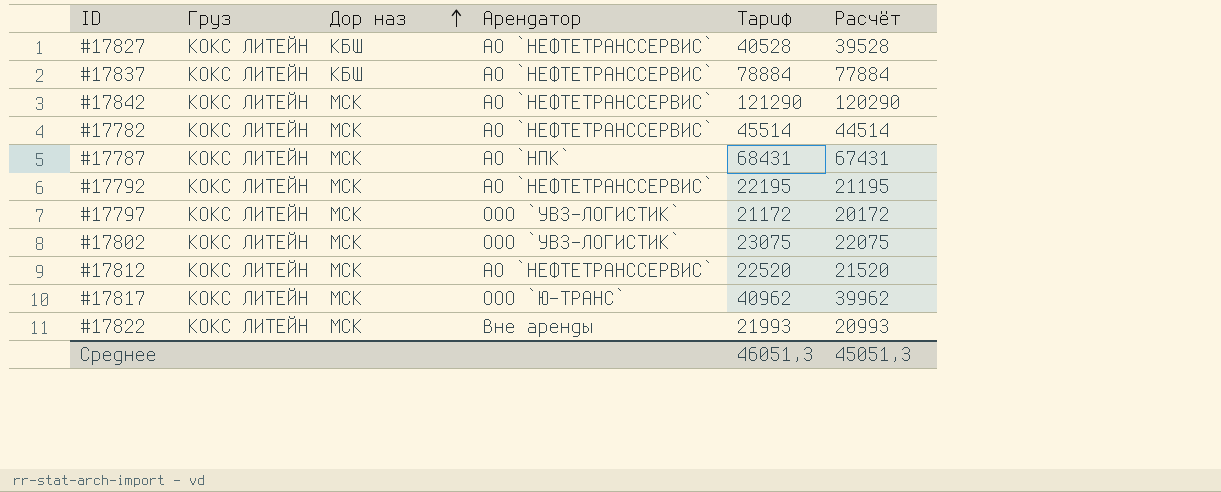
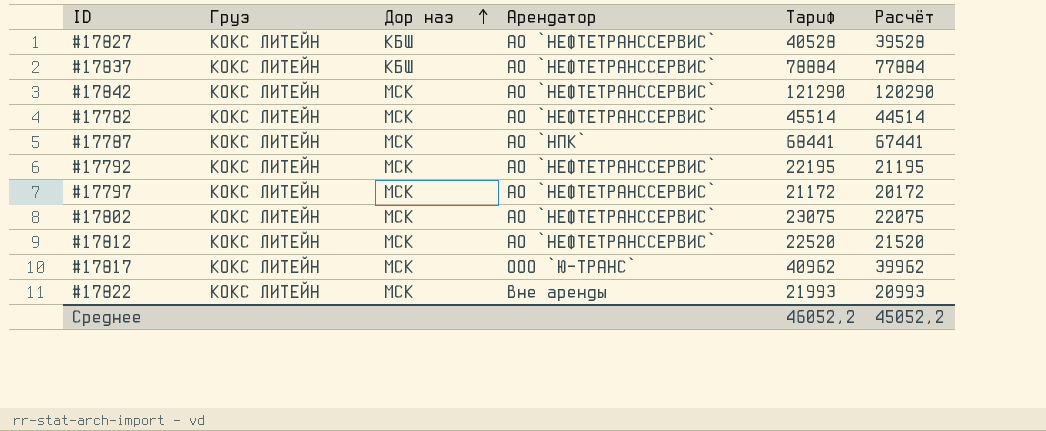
#17787 | Тариф: 68431 -> 68441
#17787 | Расчёт: 67431 -> 67441
#17797 | Арендатор: ООО `УВЗ-ЛОГИСТИК` -> АО `НЕФТЕТРАНССЕРВИС`
#17802 | Арендатор: ООО `УВЗ-ЛОГИСТИК` -> АО `НЕФТЕТРАНССЕРВИС`
Среднее | Тариф: 46051,3 -> 46052,2
Среднее | Расчёт: 45051,3 -> 45052,2

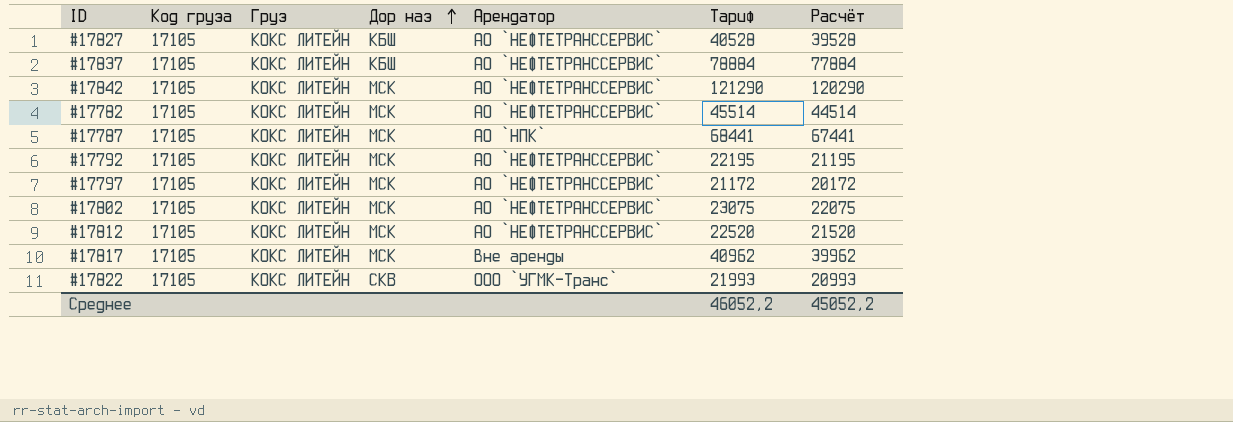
column Код груза | position: none -> 2
#17817 | Арендатор: ООО `Ю-ТРАНС` -> вне аренды
#17822 | Дор наз: МСК -> СКВ
#17822 | Арендатор: вне аренды -> ООО `УГМК-Транс`

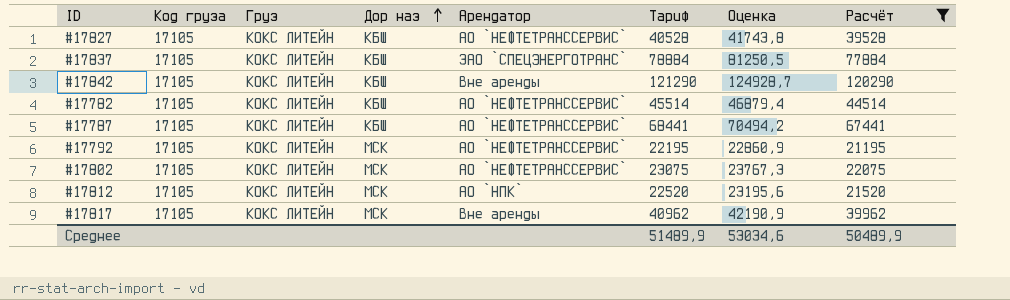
filter: none -> Расчёт >= 21195
column Оценка | formula: none -> [Тариф] * 1,03
#17837 | Арендатор: АО `НЕФТЕТРАНССЕРВИС` -> ЗАО `СПЕЦЭНЕРГОТРАНС`
#17842 | Дор наз: МСК -> КБШ
#17842 | Арендатор: АО `НЕФТЕТРАНССЕРВИС` -> вне аренды
#17782 | Дор наз: МСК -> КБШ
#17787 | Дор наз: МСК -> КБШ
#17787 | Арендатор: АО `НПК` -> АО `НЕФТЕТРАНССЕРВИС`
#17812 | Арендатор: АО `НЕФТЕТРАНССЕРВИС` -> АО `НПК`
Среднее | Тариф: 46052,2 -> 51489,9
Среднее | Расчёт: 45052,2 -> 50489,9

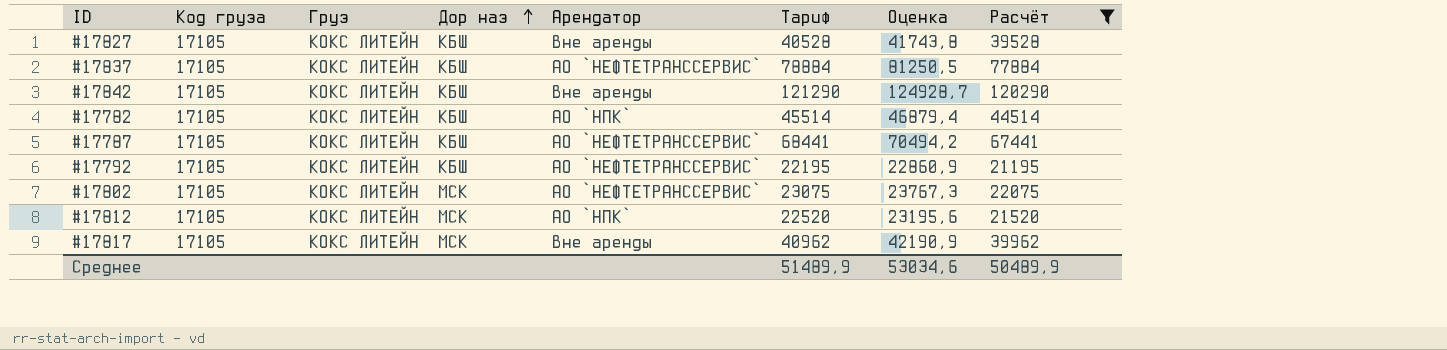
#17827 | Арендатор: АО `НЕФТЕТРАНССЕРВИС` -> вне аренды
#17837 | Арендатор: ЗАО `СПЕЦЭНЕРГОТРАНС` -> АО `НЕФТЕТРАНССЕРВИС`
#17782 | Арендатор: АО `НЕФТЕТРАНССЕРВИС` -> АО `НПК`
#17792 | Дор наз: МСК -> КБШ

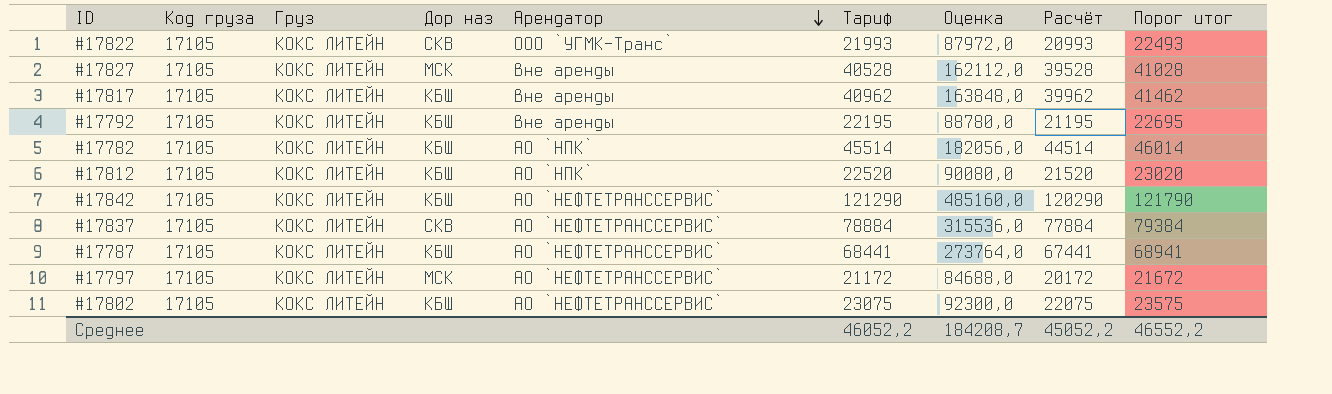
filter: Расчёт >= 21195 -> none
row order: Дор наз ascending -> Арендатор descending
column Оценка | formula: [Тариф] * 1,03 -> [Тариф] * 4
column Порог итог | formula: none -> [Тариф] + 500
#17827 | Дор наз: КБШ -> МСК
#17817 | Дор наз: МСК -> КБШ
#17792 | Арендатор: АО `НЕФТЕТРАНССЕРВИС` -> вне аренды
#17812 | Дор наз: МСК -> КБШ
#17842 | Арендатор: вне аренды -> АО `НЕФТЕТРАНССЕРВИС`
#17837 | Дор наз: КБШ -> СКВ
#17802 | Дор наз: МСК -> КБШ
Среднее | Тариф: 51489,9 -> 46052,2
Среднее | Оценка: 53034,6 -> 184208,7
Среднее | Расчёт: 50489,9 -> 45052,2

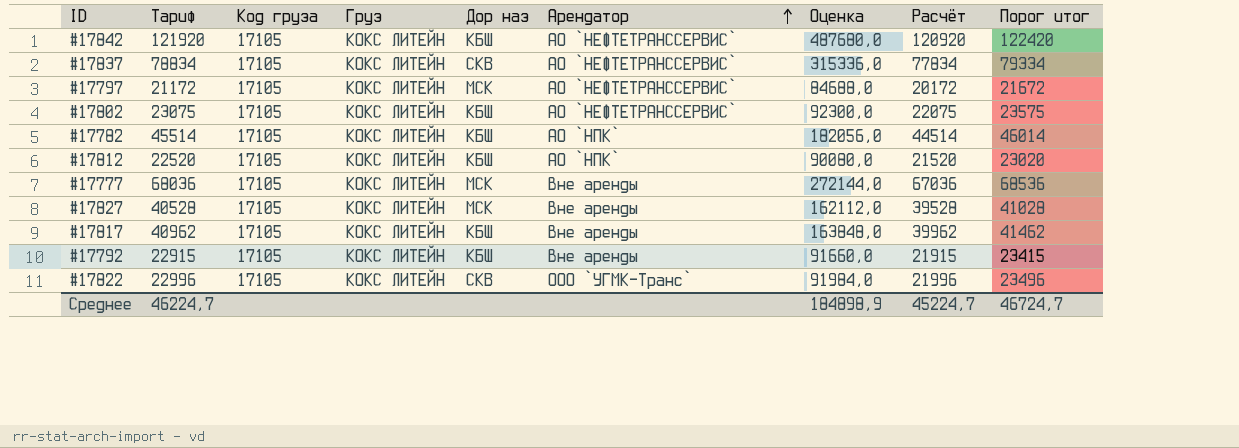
row order: Арендатор descending -> Арендатор ascending
column Тариф | position: 6 -> 2
row #17787: 17105 | КОКС ЛИТЕЙН | КБШ | АО `НЕФТЕТРАНССЕРВИС` | 68441 | 273764,0 | 67441 | 68941 -> none
#17842 | Тариф: 121290 -> 121920
#17842 | Оценка: 485160,0 -> 487680,0
#17842 | Расчёт: 120290 -> 120920
#17842 | Порог итог: 121790 -> 122420
#17837 | Тариф: 78884 -> 78834
#17837 | Оценка: 315536,0 -> 315336,0
#17837 | Расчёт: 77884 -> 77834
#17837 | Порог итог: 79384 -> 79334
row #17777: none -> 68036 | 17105 | КОКС ЛИТЕЙН | МСК | вне аренды | 272144,0 | 67036 | 68536
#17792 | Тариф: 22195 -> 22915
#17792 | Оценка: 88780,0 -> 91660,0
#17792 | Расчёт: 21195 -> 21915
#17792 | Порог итог: 22695 -> 23415
#17822 | Тариф: 21993 -> 22996
#17822 | Оценка: 87972,0 -> 91984,0
#17822 | Расчёт: 20993 -> 21996
#17822 | Порог итог: 22493 -> 23496
Среднее | Тариф: 46052,2 -> 46224,7
Среднее | Оценка: 184208,7 -> 184898,9
Среднее | Расчёт: 45052,2 -> 45224,7
Среднее | Порог итог: 46552,2 -> 46724,7

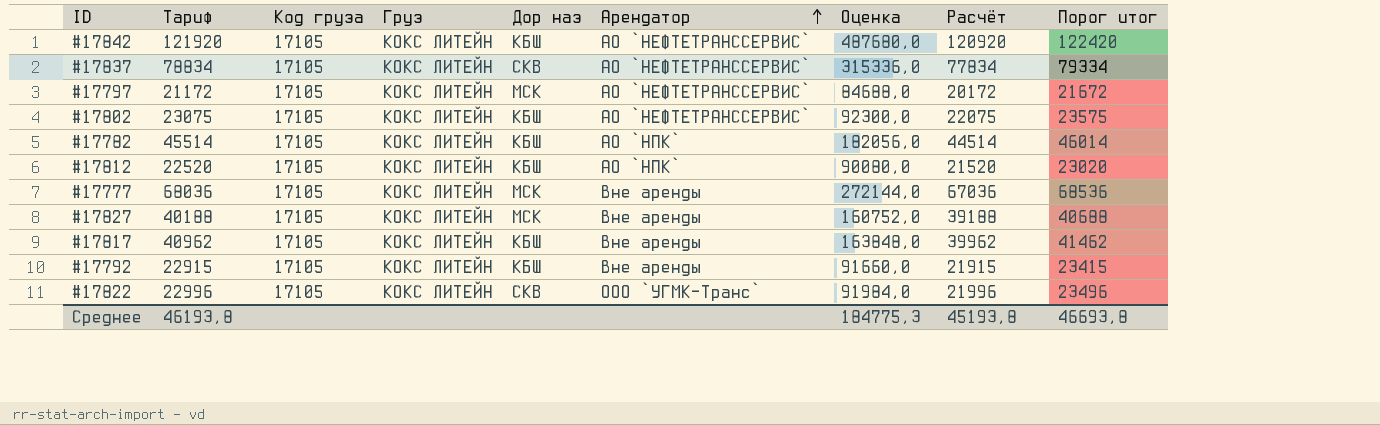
#17827 | Тариф: 40528 -> 40188
#17827 | Оценка: 162112,0 -> 160752,0
#17827 | Расчёт: 39528 -> 39188
#17827 | Порог итог: 41028 -> 40688
Среднее | Тариф: 46224,7 -> 46193,8
Среднее | Оценка: 184898,9 -> 184775,3
Среднее | Расчёт: 45224,7 -> 45193,8
Среднее | Порог итог: 46724,7 -> 46693,8

